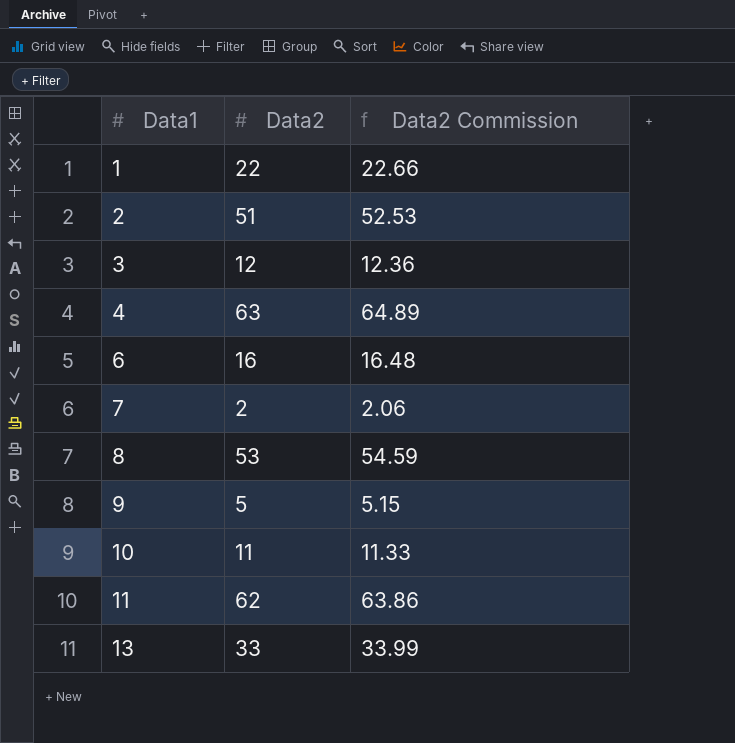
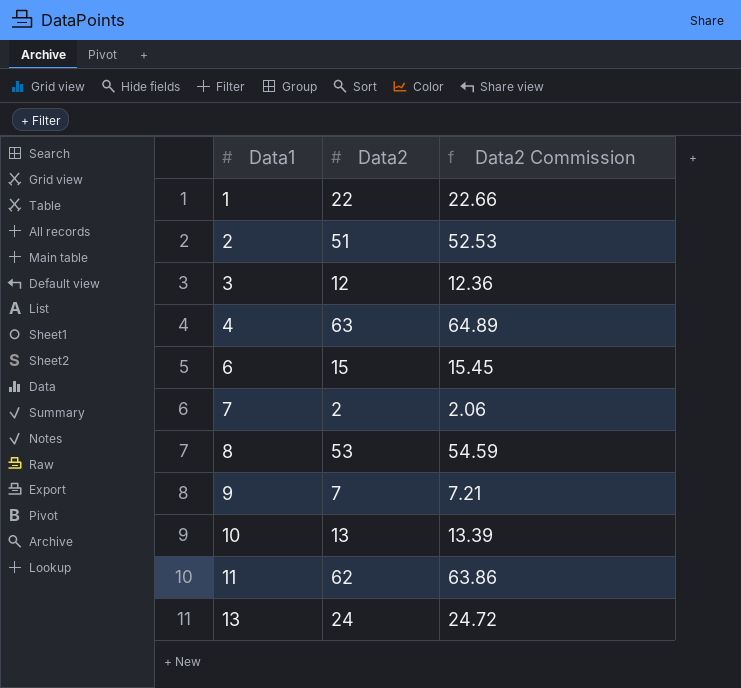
6 | Data2: 16 -> 15
6 | Data2 Commission: 16.48 -> 15.45
9 | Data2: 5 -> 7
9 | Data2 Commission: 5.15 -> 7.21
10 | Data2: 11 -> 13
10 | Data2 Commission: 11.33 -> 13.39
13 | Data2: 33 -> 24
13 | Data2 Commission: 33.99 -> 24.72

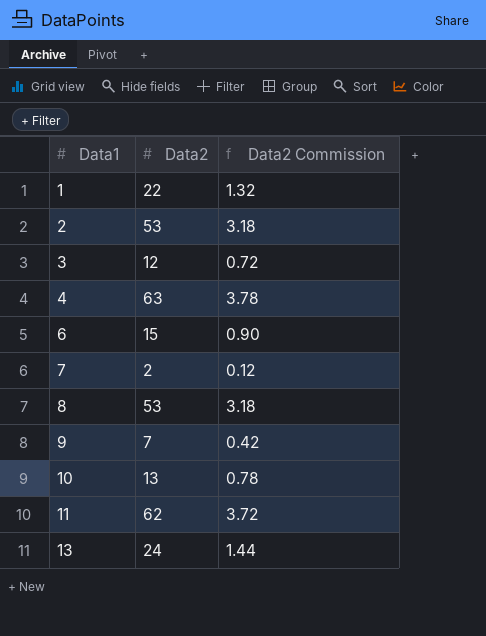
column Data2 Commission | formula: [Data2] * 1.03 -> [Data2] * 0.06
2 | Data2: 51 -> 53

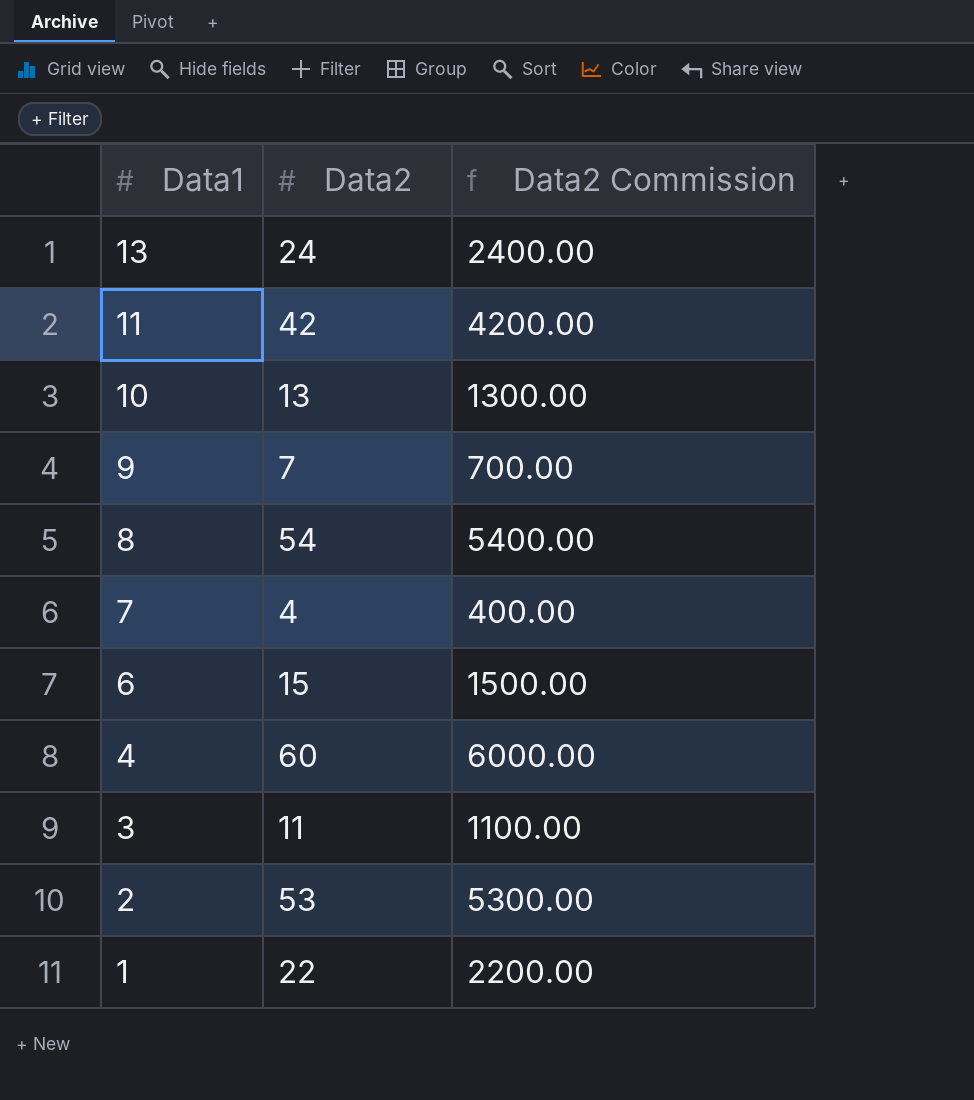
row order: Data1 ascending -> Data1 descending
column Data2 Commission | formula: [Data2] * 0.06 -> [Data2] * 100
11 | Data2: 62 -> 42
8 | Data2: 53 -> 54
7 | Data2: 2 -> 4
4 | Data2: 63 -> 60
3 | Data2: 12 -> 11

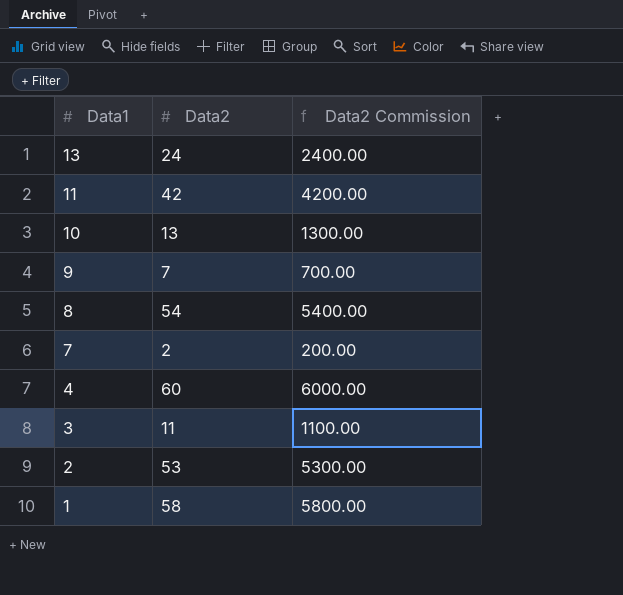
row 6: 15 | 1500.00 -> none
7 | Data2: 4 -> 2
7 | Data2 Commission: 400.00 -> 200.00
1 | Data2: 22 -> 58
1 | Data2 Commission: 2200.00 -> 5800.00

